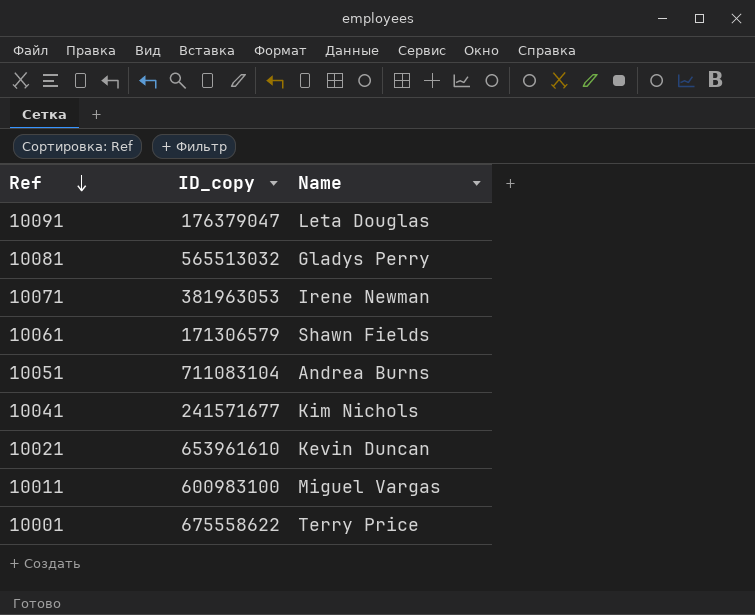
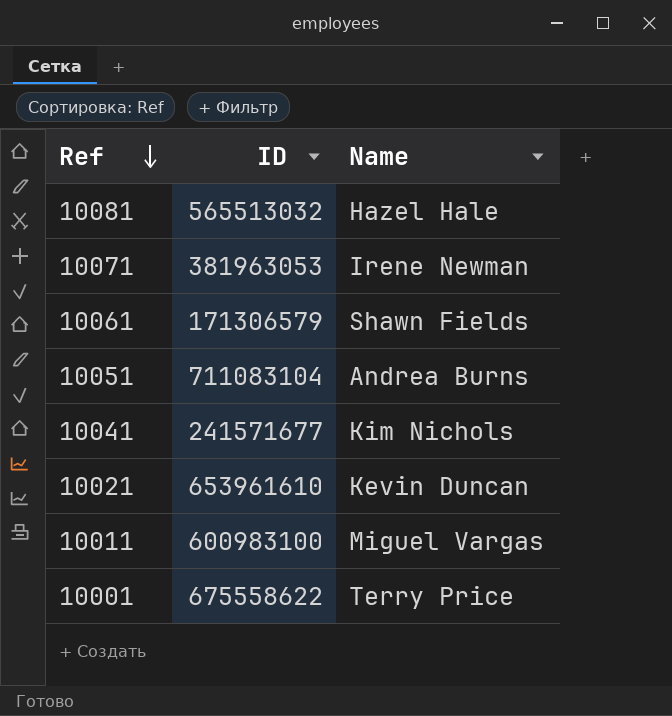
column name: ID_copy -> ID
row 10091: 176379047 | Leta Douglas -> none
10081 | Name: Gladys Perry -> Hazel Hale

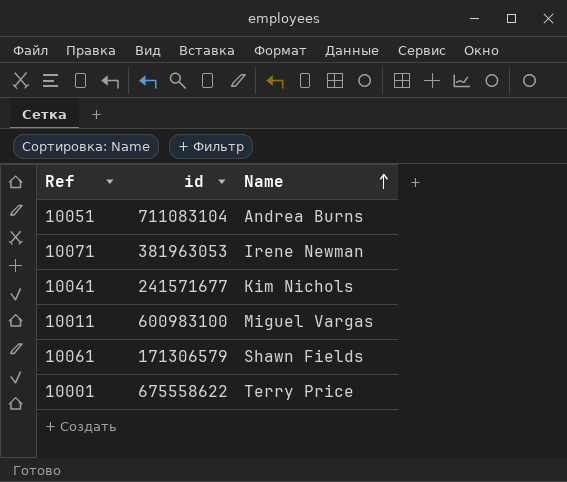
row order: Ref descending -> Name ascending
column name: ID -> id
row 10081: 565513032 | Hazel Hale -> none
row 10021: 653961610 | Kevin Duncan -> none

